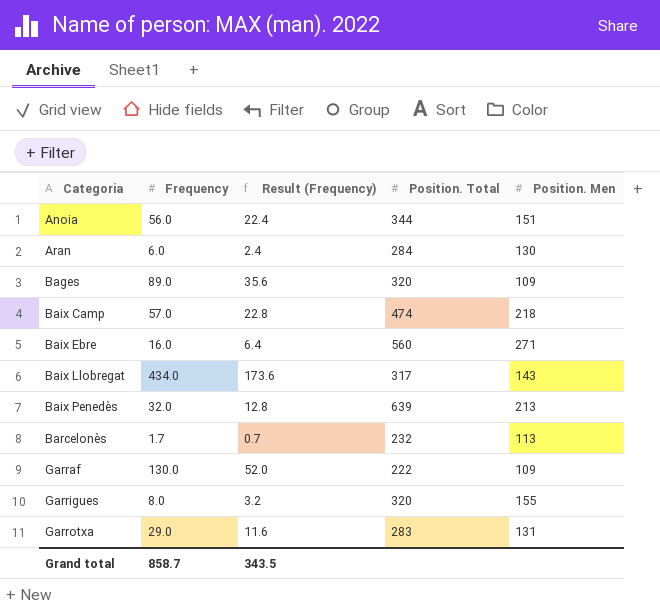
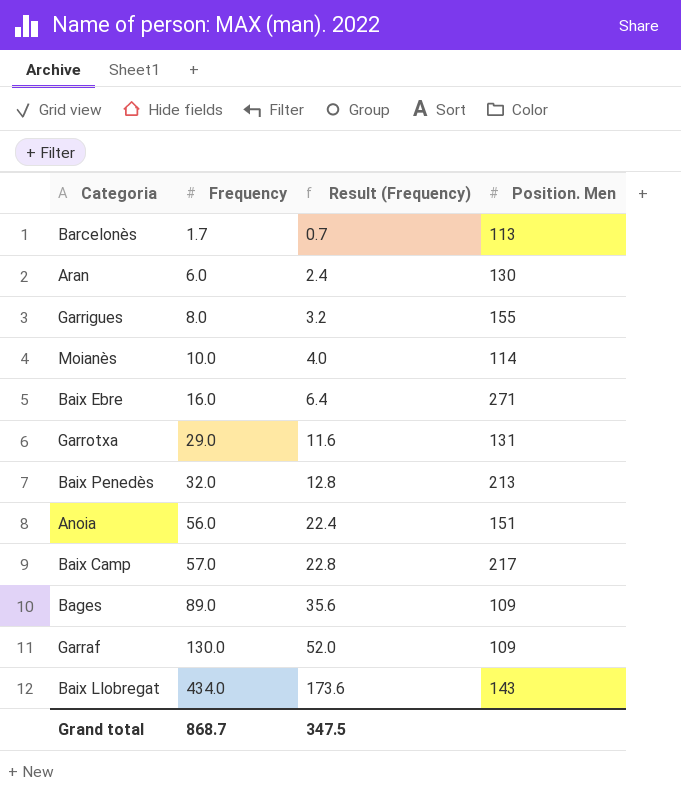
row order: Categoria ascending -> Frequency ascending
column Position. Total | position: 4 -> none
row Moianès: none -> 10.0 | 4.0 | 114
Baix Camp | Position. Men: 218 -> 217
Grand total | Frequency: 858.7 -> 868.7
Grand total | Result (Frequency): 343.5 -> 347.5

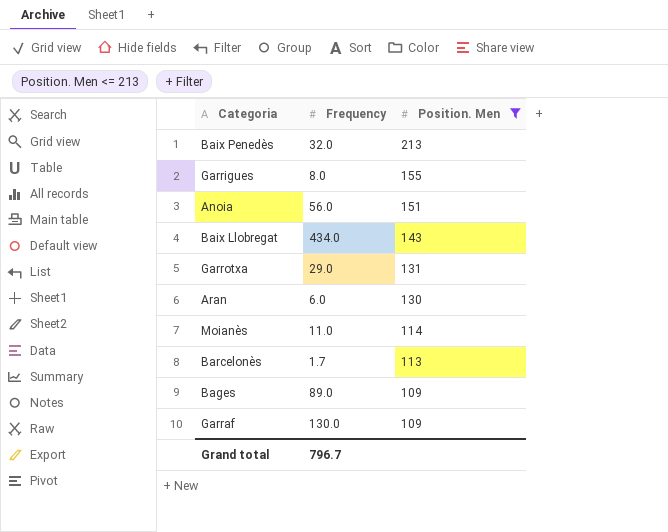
filter: none -> Position. Men <= 213
row order: Frequency ascending -> Position. Men descending
column Result (Frequency) | formula: [Frequency] * 0.4 -> none
Moianès | Frequency: 10.0 -> 11.0
Grand total | Frequency: 868.7 -> 796.7

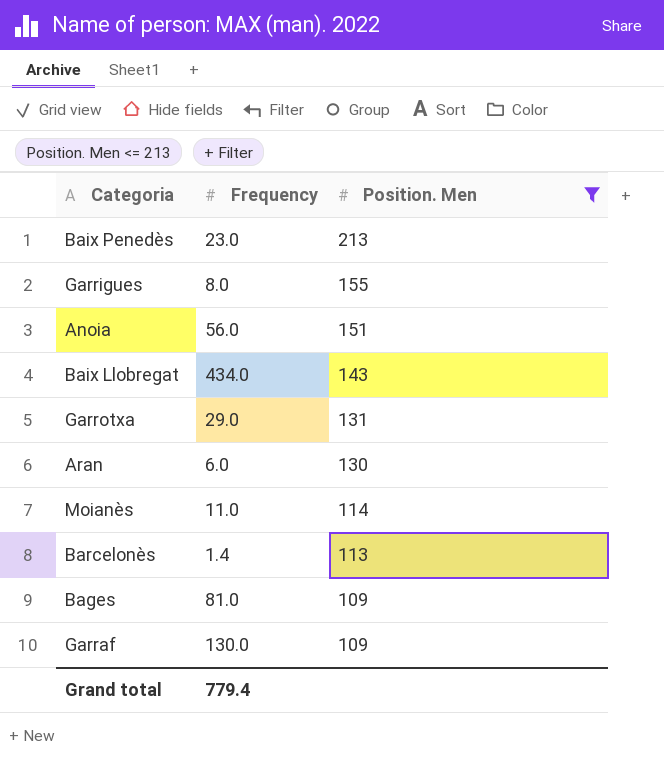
Baix Penedès | Frequency: 32.0 -> 23.0
Barcelonès | Frequency: 1.7 -> 1.4
Bages | Frequency: 89.0 -> 81.0
Grand total | Frequency: 796.7 -> 779.4

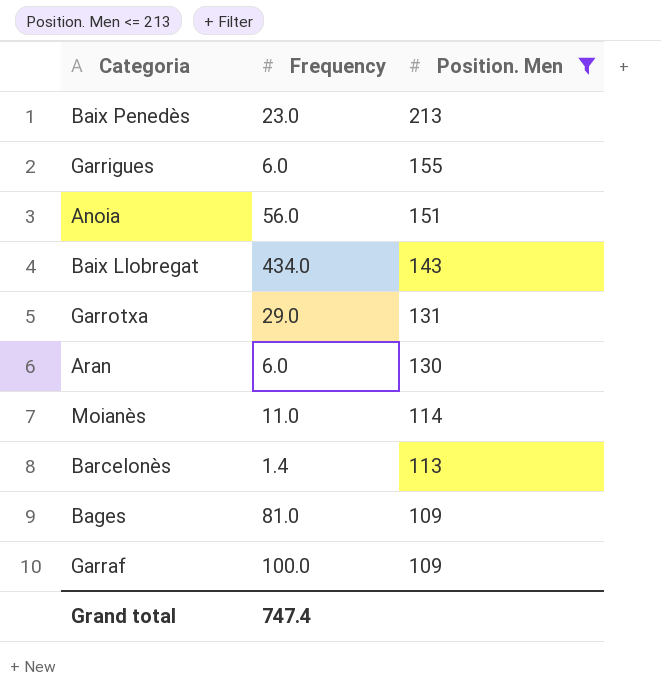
Garrigues | Frequency: 8.0 -> 6.0
Garraf | Frequency: 130.0 -> 100.0
Grand total | Frequency: 779.4 -> 747.4

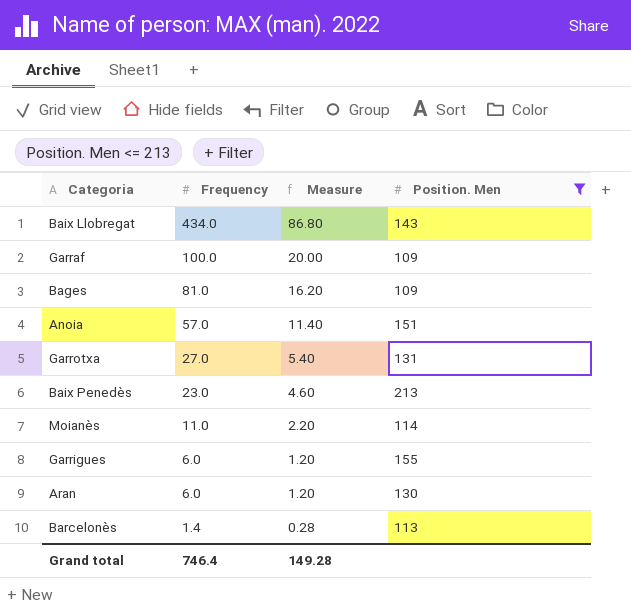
row order: Position. Men descending -> Frequency descending
column Measure | formula: none -> [Frequency] * 0.2
Anoia | Frequency: 56.0 -> 57.0
Garrotxa | Frequency: 29.0 -> 27.0
Grand total | Frequency: 747.4 -> 746.4

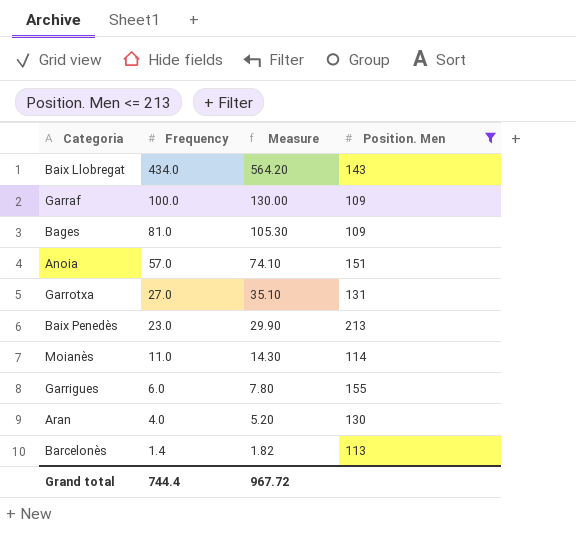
column Measure | formula: [Frequency] * 0.2 -> [Frequency] * 1.3
Aran | Frequency: 6.0 -> 4.0
Grand total | Frequency: 746.4 -> 744.4
Grand total | Measure: 149.28 -> 967.72

